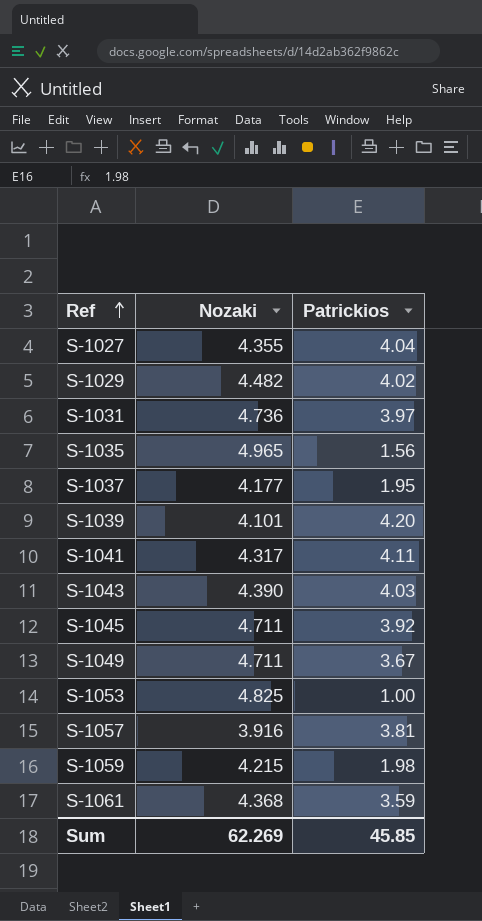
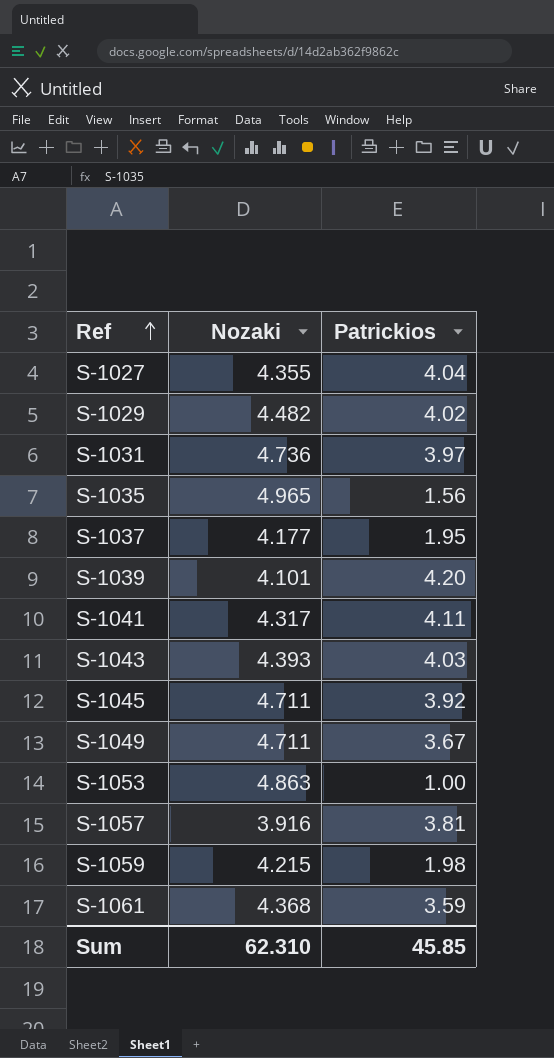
S-1043 | Nozaki: 4.390 -> 4.393
S-1053 | Nozaki: 4.825 -> 4.863
Sum | Nozaki: 62.269 -> 62.310

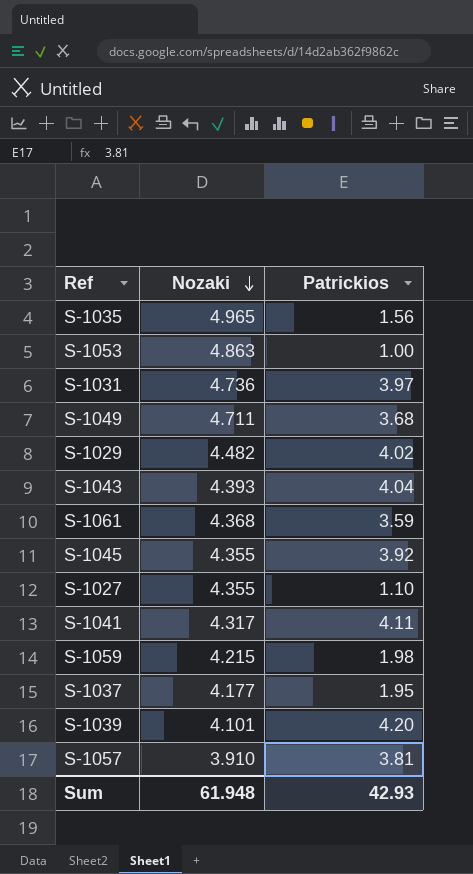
row order: Ref ascending -> Nozaki descending
S-1049 | Patrickios: 3.67 -> 3.68
S-1043 | Patrickios: 4.03 -> 4.04
S-1045 | Nozaki: 4.711 -> 4.355
S-1027 | Patrickios: 4.04 -> 1.10
S-1057 | Nozaki: 3.916 -> 3.910
Sum | Nozaki: 62.310 -> 61.948
Sum | Patrickios: 45.85 -> 42.93

